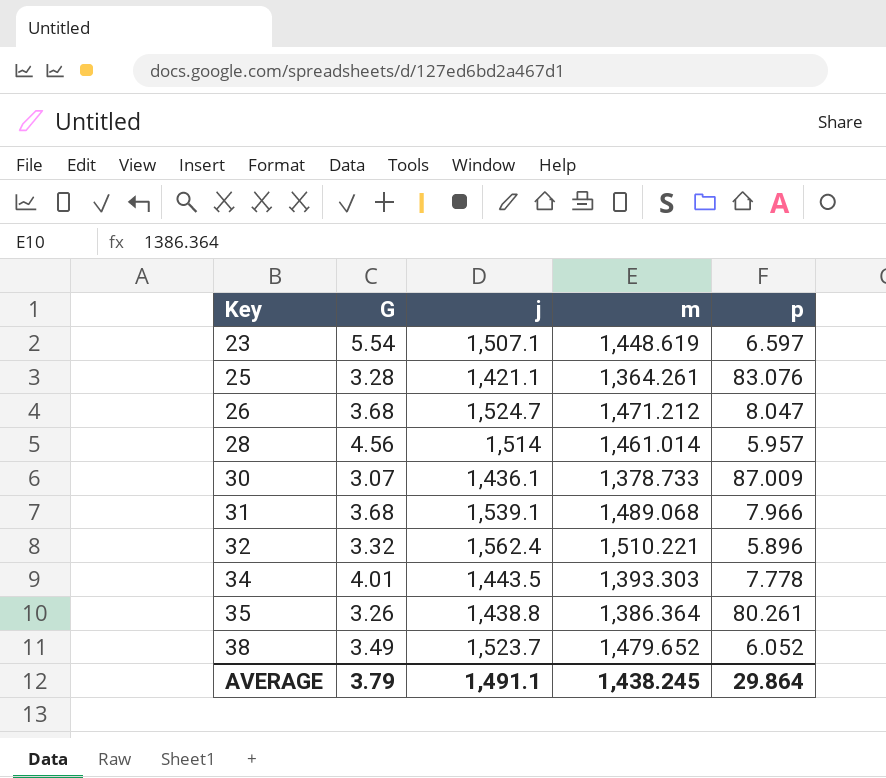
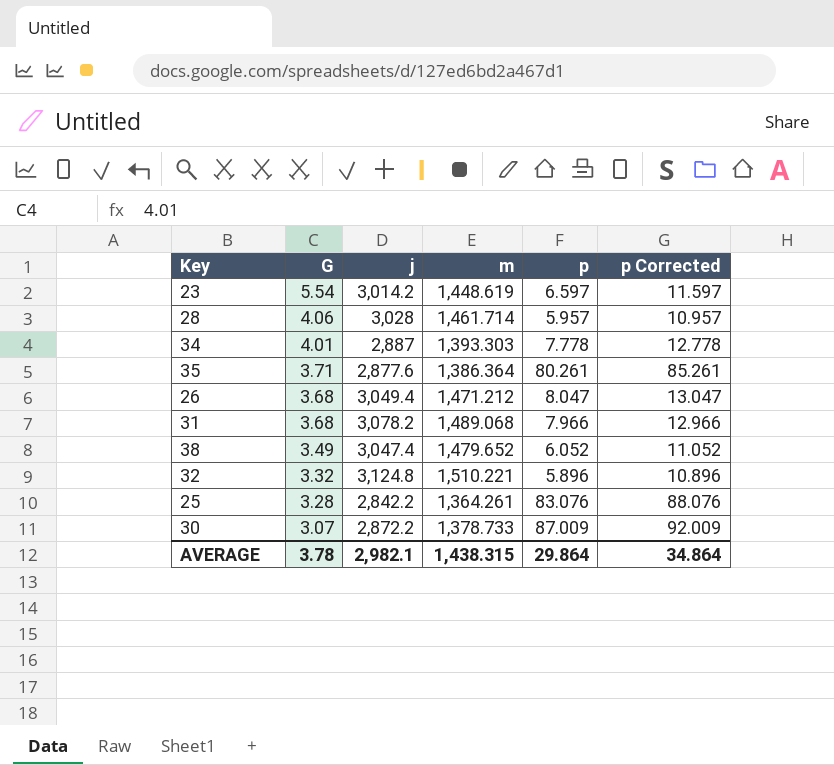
row order: Key ascending -> G descending
column p Corrected | formula: none -> [p] + 5
23 | j: 1,507.1 -> 3,014.2
28 | G: 4.56 -> 4.06
28 | j: 1,514 -> 3,028
28 | m: 1,461.014 -> 1,461.714
34 | j: 1,443.5 -> 2,887
35 | G: 3.26 -> 3.71
35 | j: 1,438.8 -> 2,877.6
26 | j: 1,524.7 -> 3,049.4
31 | j: 1,539.1 -> 3,078.2
38 | j: 1,523.7 -> 3,047.4
32 | j: 1,562.4 -> 3,124.8
25 | j: 1,421.1 -> 2,842.2
30 | j: 1,436.1 -> 2,872.2
AVERAGE | G: 3.79 -> 3.78
AVERAGE | j: 1,491.1 -> 2,982.1
AVERAGE | m: 1,438.245 -> 1,438.315

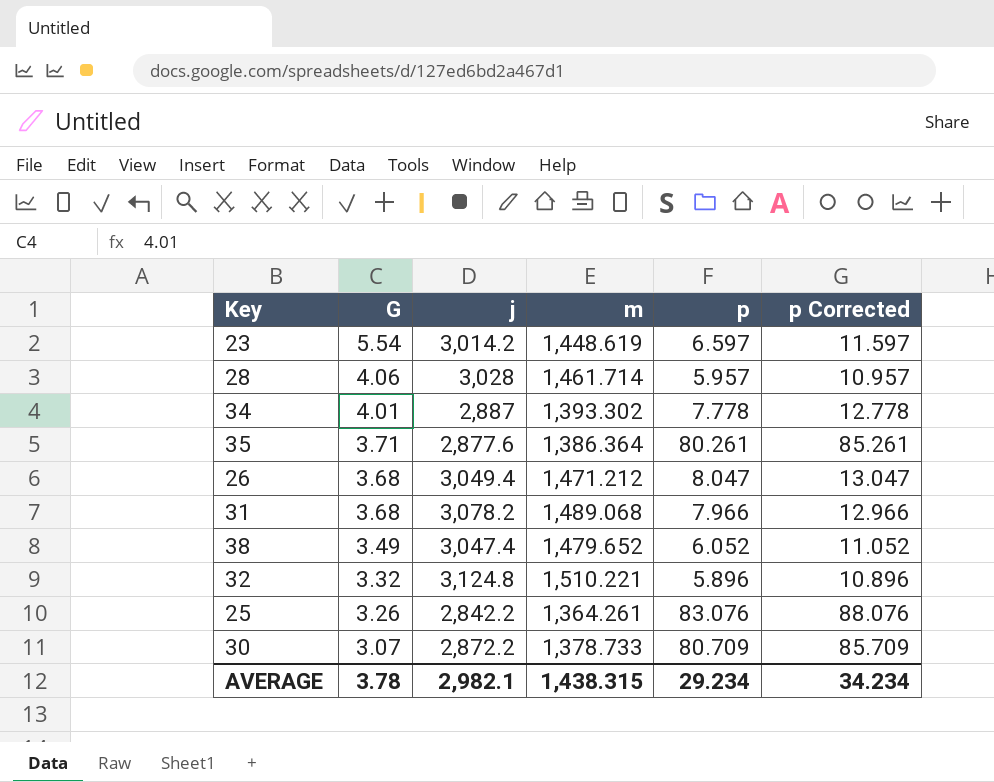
34 | m: 1,393.303 -> 1,393.302
25 | G: 3.28 -> 3.26
30 | p: 87.009 -> 80.709
30 | p Corrected: 92.009 -> 85.709
AVERAGE | p: 29.864 -> 29.234
AVERAGE | p Corrected: 34.864 -> 34.234

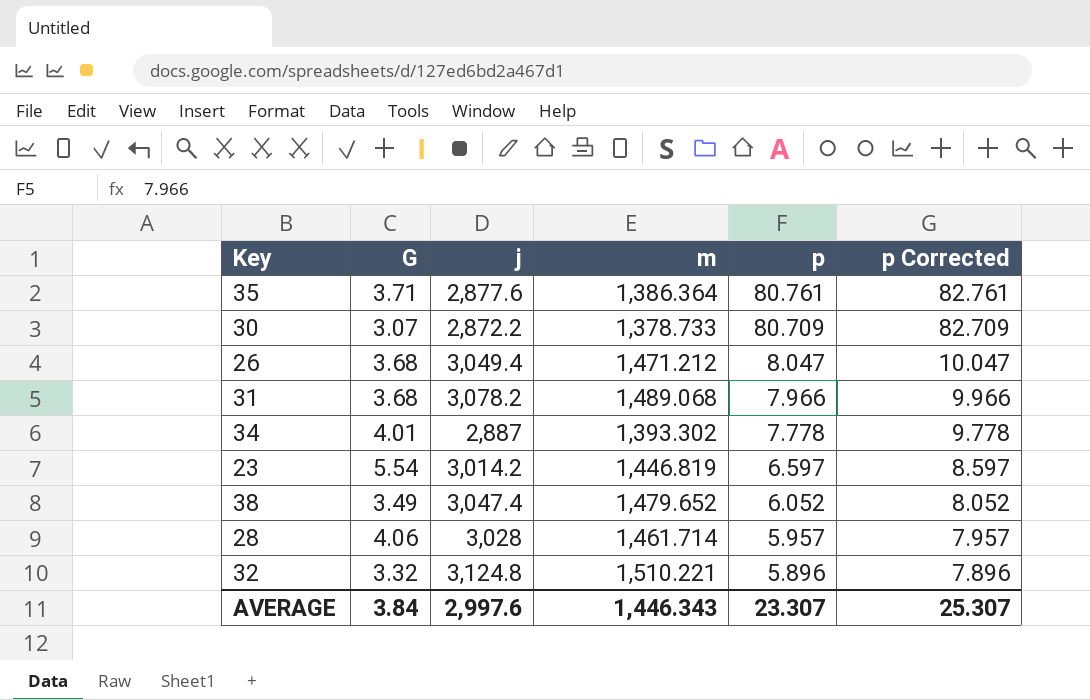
row order: G descending -> p descending
column p Corrected | formula: [p] + 5 -> [p] + 2
row 25: 3.26 | 2,842.2 | 1,364.261 | 83.076 | 88.076 -> none
35 | p: 80.261 -> 80.761
23 | m: 1,448.619 -> 1,446.819
AVERAGE | G: 3.78 -> 3.84
AVERAGE | j: 2,982.1 -> 2,997.6
AVERAGE | m: 1,438.315 -> 1,446.343
AVERAGE | p: 29.234 -> 23.307
AVERAGE | p Corrected: 34.234 -> 25.307

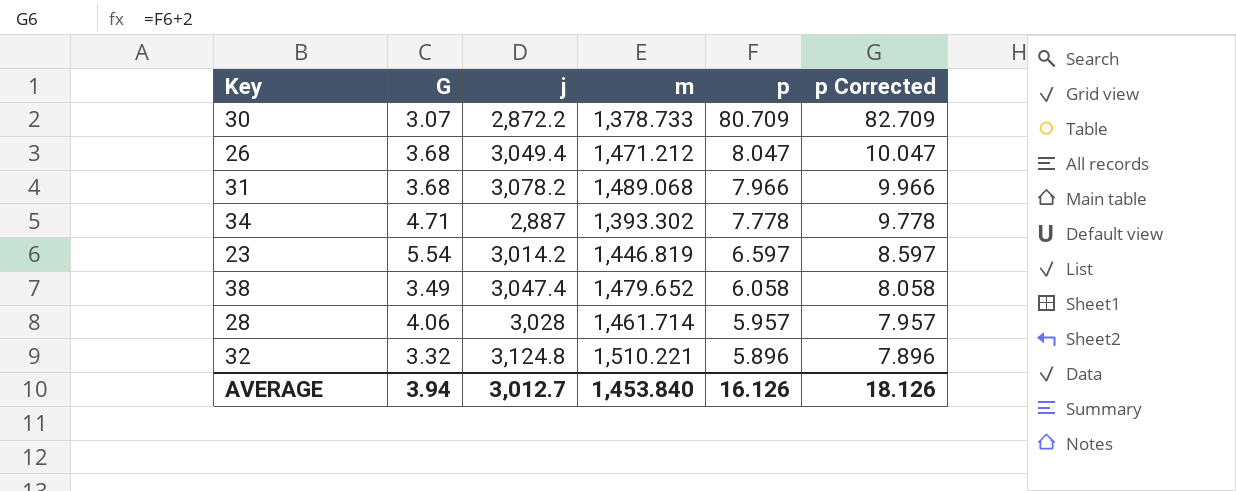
row 35: 3.71 | 2,877.6 | 1,386.364 | 80.761 | 82.761 -> none
34 | G: 4.01 -> 4.71
38 | p: 6.052 -> 6.058
38 | p Corrected: 8.052 -> 8.058
AVERAGE | G: 3.84 -> 3.94
AVERAGE | j: 2,997.6 -> 3,012.7
AVERAGE | m: 1,446.343 -> 1,453.840
AVERAGE | p: 23.307 -> 16.126
AVERAGE | p Corrected: 25.307 -> 18.126

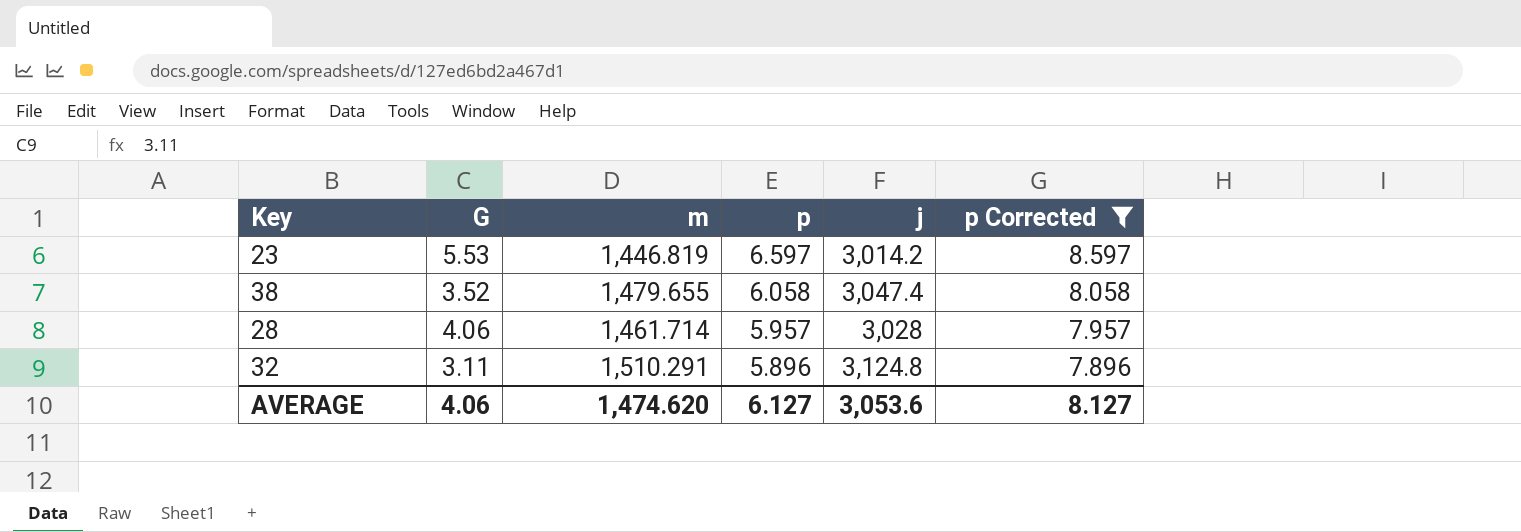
filter: none -> p Corrected <= 8.597
column j | position: 3 -> 5
23 | G: 5.54 -> 5.53
38 | G: 3.49 -> 3.52
38 | m: 1,479.652 -> 1,479.655
32 | G: 3.32 -> 3.11
32 | m: 1,510.221 -> 1,510.291
AVERAGE | G: 3.94 -> 4.06
AVERAGE | m: 1,453.840 -> 1,474.620
AVERAGE | p: 16.126 -> 6.127
AVERAGE | j: 3,012.7 -> 3,053.6
AVERAGE | p Corrected: 18.126 -> 8.127

